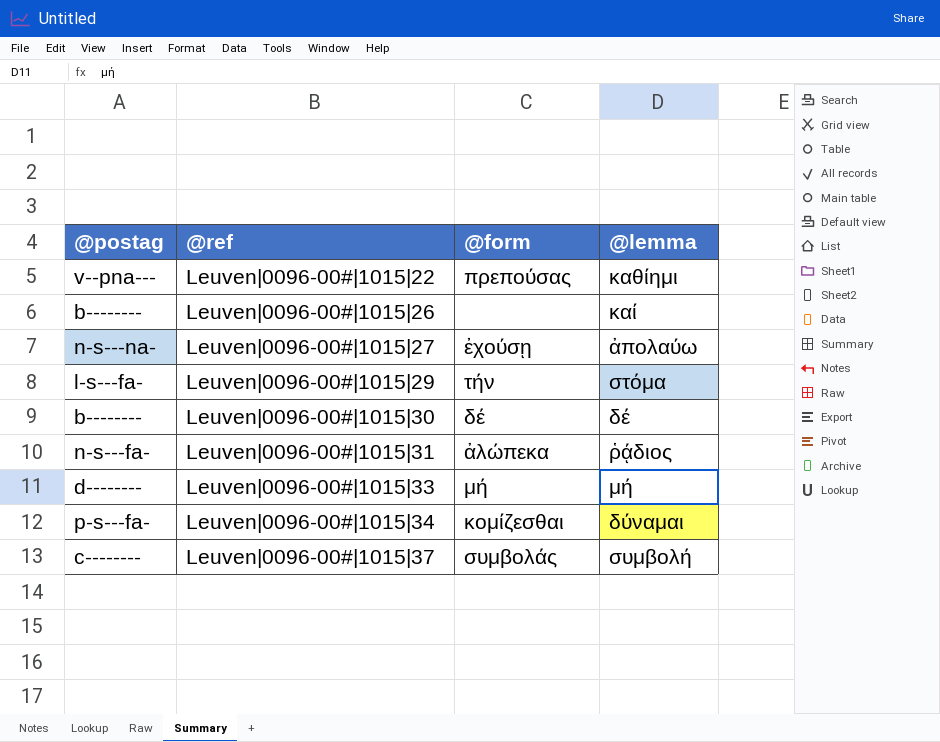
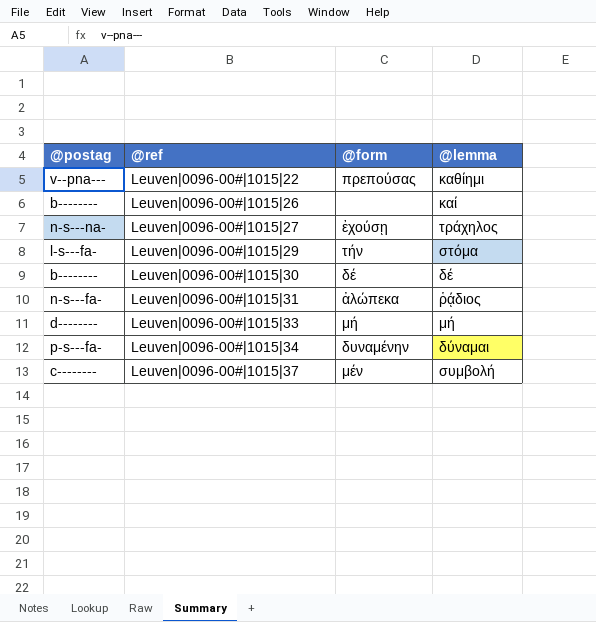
Leuven|0096-00#|1015|27 | @lemma: ἀπολαύω -> τράχηλος
Leuven|0096-00#|1015|34 | @form: κομίζεσθαι -> δυναμένην
Leuven|0096-00#|1015|37 | @form: συμβολάς -> μέν

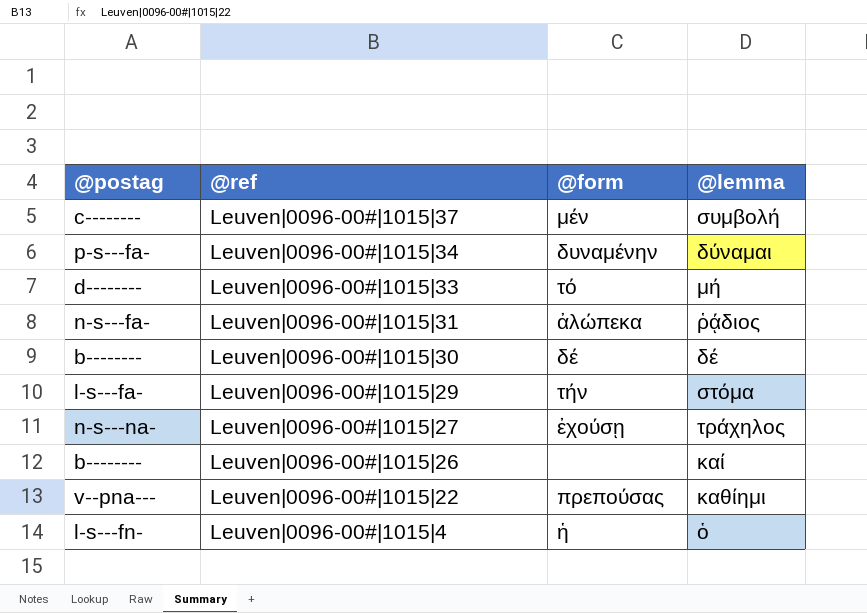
row order: @ref ascending -> @ref descending
Leuven|0096-00#|1015|33 | @form: μή -> τό
row Leuven|0096-00#|1015|4: none -> l-s---fn- | ἡ | ὁ

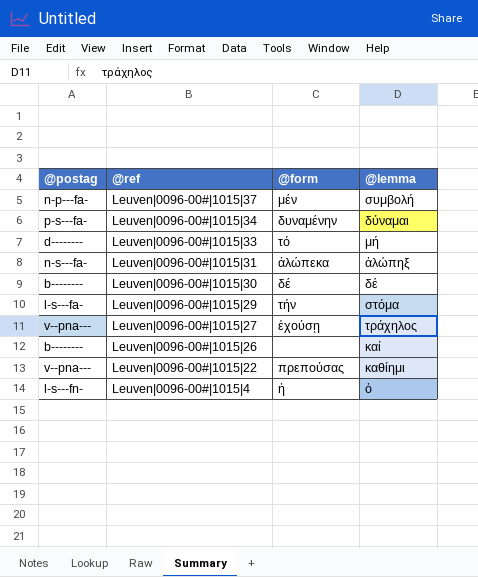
Leuven|0096-00#|1015|37 | @postag: c-------- -> n-p---fa-
Leuven|0096-00#|1015|31 | @lemma: ῥᾴδιος -> ἀλώπηξ
Leuven|0096-00#|1015|27 | @postag: n-s---na- -> v--pna---

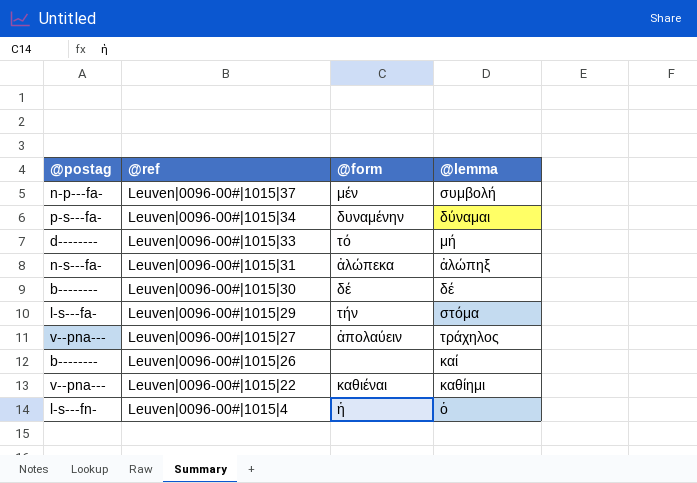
Leuven|0096-00#|1015|27 | @form: ἐχούσῃ -> ἀπολαύειν
Leuven|0096-00#|1015|22 | @form: πρεπούσας -> καθιέναι

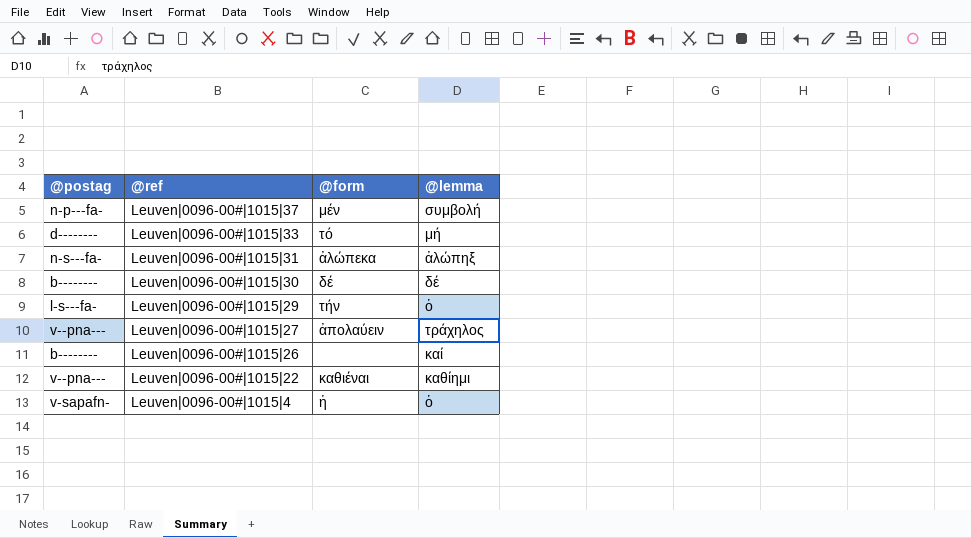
row Leuven|0096-00#|1015|34: p-s---fa- | δυναμένην | δύναμαι -> none
Leuven|0096-00#|1015|29 | @lemma: στόμα -> ὁ
Leuven|0096-00#|1015|4 | @postag: l-s---fn- -> v-sapafn-

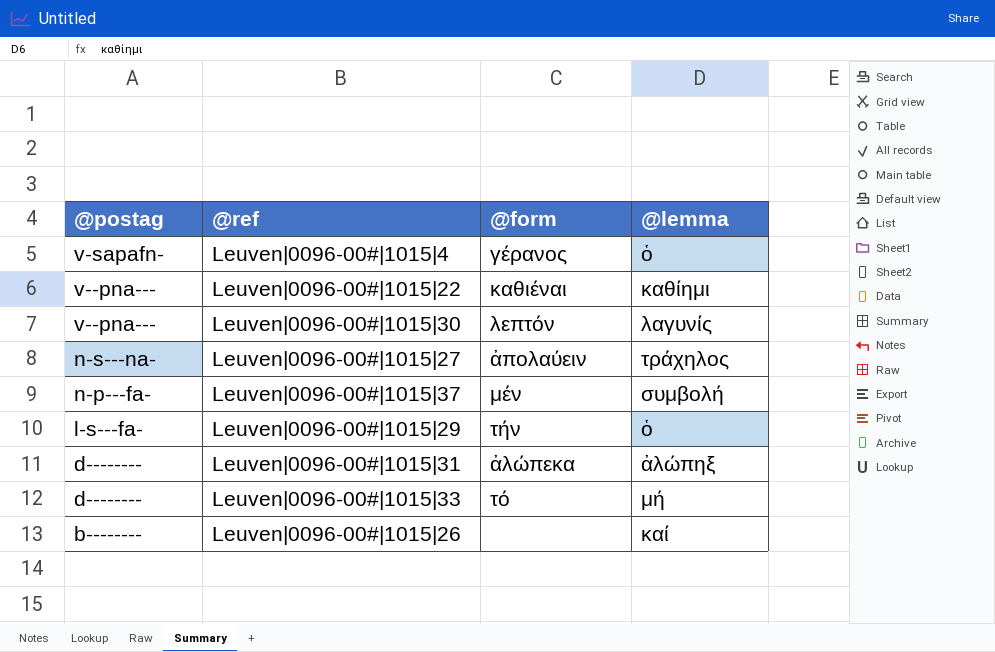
row order: @ref descending -> @postag descending
Leuven|0096-00#|1015|4 | @form: ἡ -> γέρανος
Leuven|0096-00#|1015|30 | @postag: b-------- -> v--pna---
Leuven|0096-00#|1015|30 | @form: δέ -> λεπτόν
Leuven|0096-00#|1015|30 | @lemma: δέ -> λαγυνίς
Leuven|0096-00#|1015|27 | @postag: v--pna--- -> n-s---na-
Leuven|0096-00#|1015|31 | @postag: n-s---fa- -> d--------

